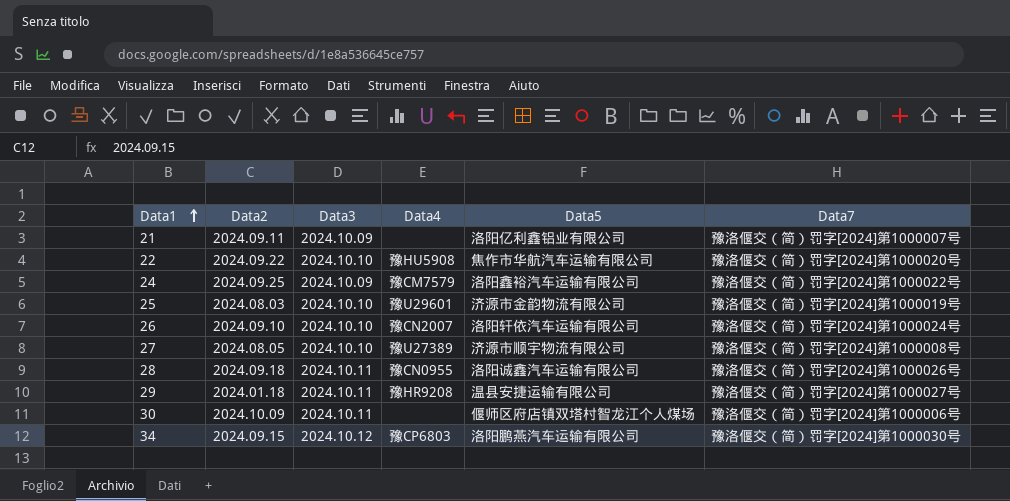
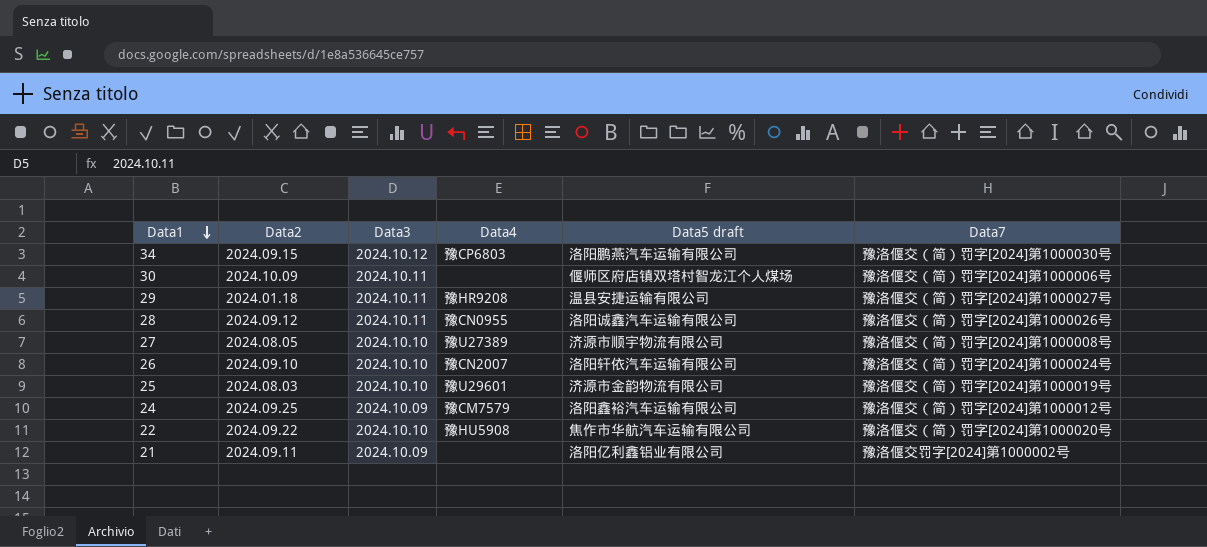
row order: Data1 ascending -> Data1 descending
column name: Data5 -> Data5 draft
28 | Data2: 2024.09.18 -> 2024.09.12
24 | Data7: 豫洛偃交（简）罚字[2024]第1000022号 -> 豫洛偃交（简）罚字[2024]第1000012号
21 | Data7: 豫洛偃交（简）罚字[2024]第1000007号 -> 豫洛偃交罚字[2024]第1000002号

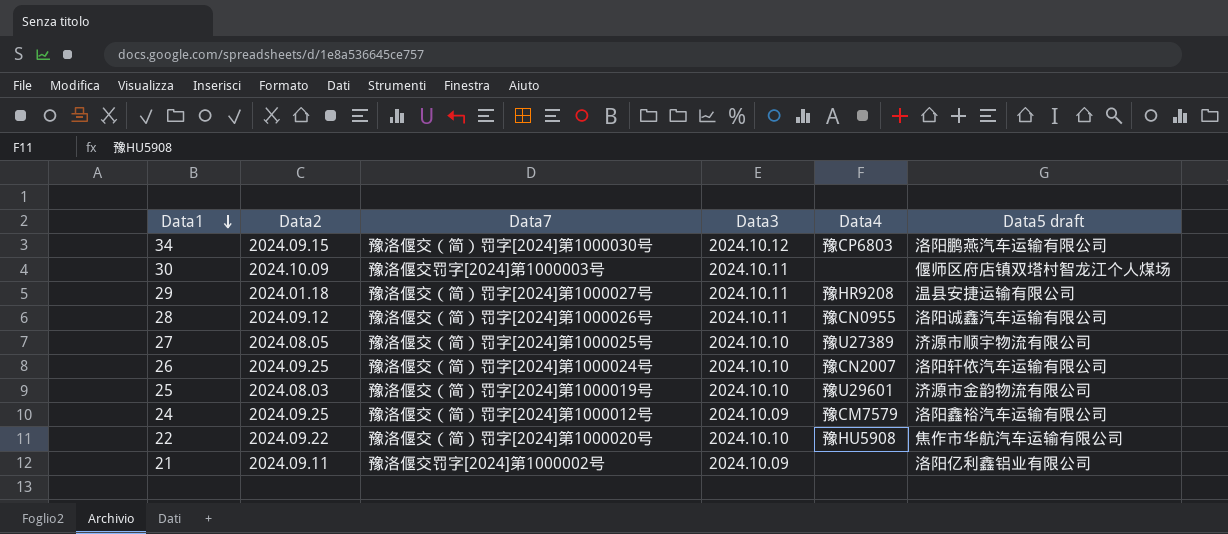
column Data7 | position: 6 -> 3
30 | Data7: 豫洛偃交（简）罚字[2024]第1000006号 -> 豫洛偃交罚字[2024]第1000003号
27 | Data7: 豫洛偃交（简）罚字[2024]第1000008号 -> 豫洛偃交（简）罚字[2024]第1000025号
26 | Data2: 2024.09.10 -> 2024.09.25

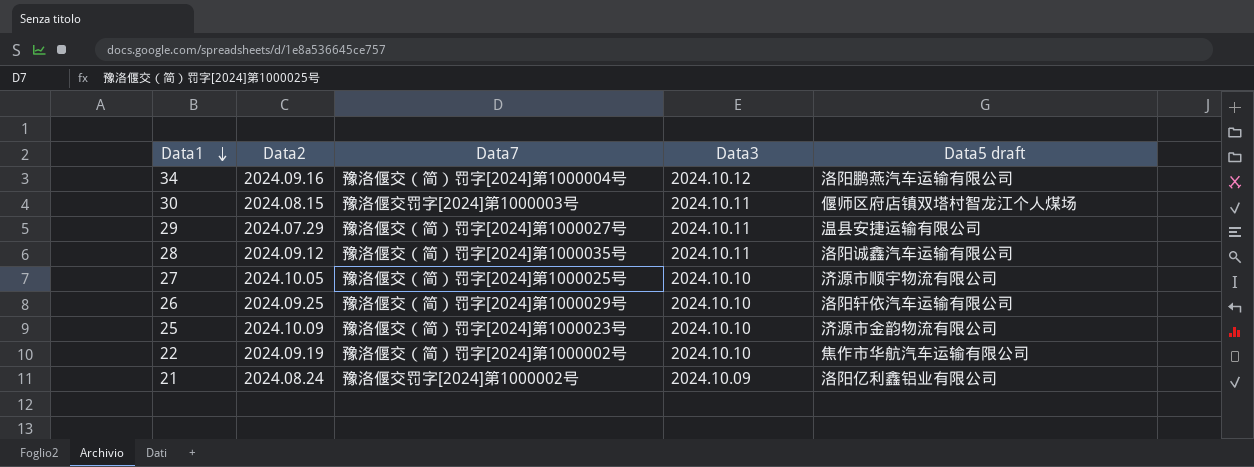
column Data4 | position: 5 -> none
row 24: 2024.09.25 | 豫洛偃交（简）罚字[2024]第1000012号 | 2024.10.09 | 豫CM7579 | 洛阳鑫裕汽车运输有限公司 -> none
34 | Data2: 2024.09.15 -> 2024.09.16
34 | Data7: 豫洛偃交（简）罚字[2024]第1000030号 -> 豫洛偃交（简）罚字[2024]第1000004号
30 | Data2: 2024.10.09 -> 2024.08.15
29 | Data2: 2024.01.18 -> 2024.07.29
28 | Data7: 豫洛偃交（简）罚字[2024]第1000026号 -> 豫洛偃交（简）罚字[2024]第1000035号
27 | Data2: 2024.08.05 -> 2024.10.05
26 | Data7: 豫洛偃交（简）罚字[2024]第1000024号 -> 豫洛偃交（简）罚字[2024]第1000029号
25 | Data2: 2024.08.03 -> 2024.10.09
25 | Data7: 豫洛偃交（简）罚字[2024]第1000019号 -> 豫洛偃交（简）罚字[2024]第1000023号
22 | Data2: 2024.09.22 -> 2024.09.19
22 | Data7: 豫洛偃交（简）罚字[2024]第1000020号 -> 豫洛偃交（简）罚字[2024]第1000002号
21 | Data2: 2024.09.11 -> 2024.08.24

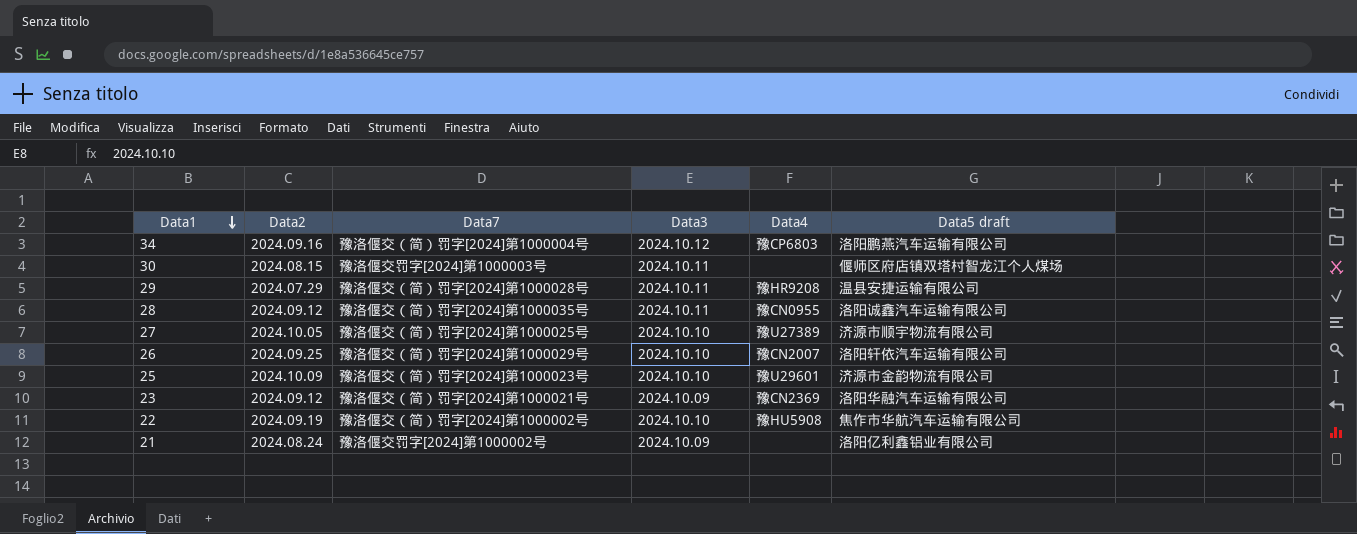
column Data4 | position: none -> 5
29 | Data7: 豫洛偃交（简）罚字[2024]第1000027号 -> 豫洛偃交（简）罚字[2024]第1000028号
row 23: none -> 2024.09.12 | 豫洛偃交（简）罚字[2024]第1000021号 | 2024.10.09 | 豫CN2369 | 洛阳华融汽车运输有限公司

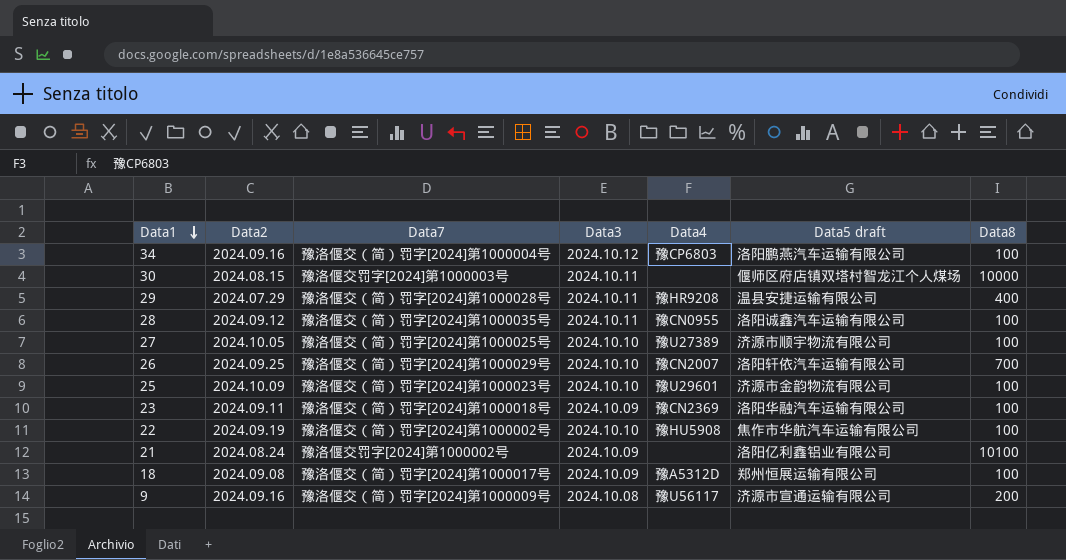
column Data8 | position: none -> 7
23 | Data2: 2024.09.12 -> 2024.09.11
23 | Data7: 豫洛偃交（简）罚字[2024]第1000021号 -> 豫洛偃交（简）罚字[2024]第1000018号
row 18: none -> 2024.09.08 | 豫洛偃交（简）罚字[2024]第1000017号 | 2024.10.09 | 豫A5312D | 郑州恒展运输有限公司 | 100
row 9: none -> 2024.09.16 | 豫洛偃交（简）罚字[2024]第1000009号 | 2024.10.08 | 豫U56117 | 济源市宣通运输有限公司 | 200

